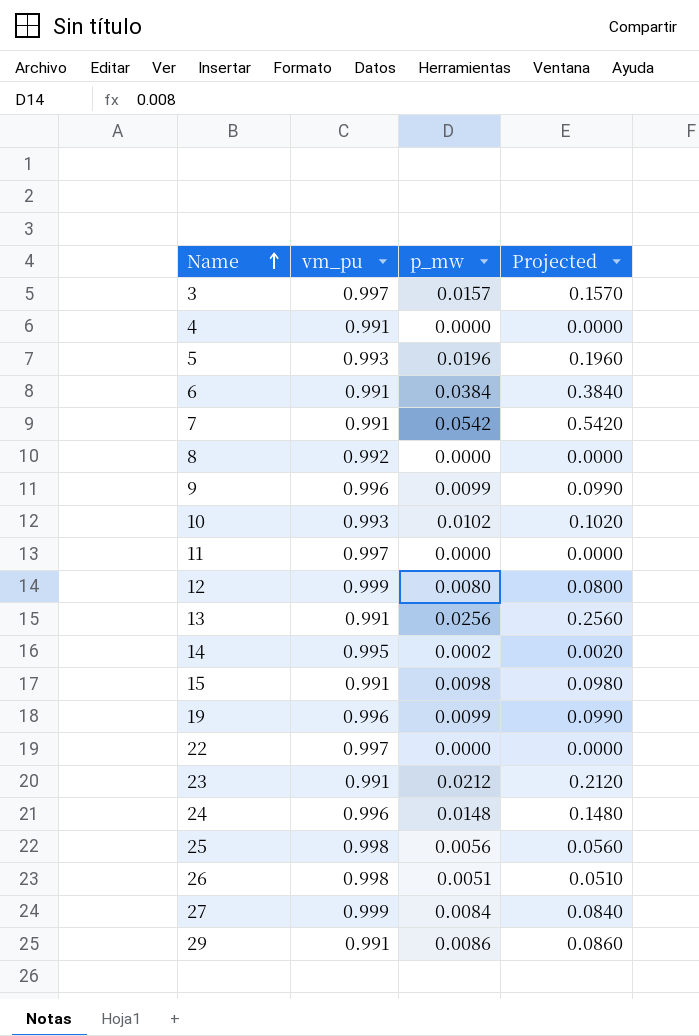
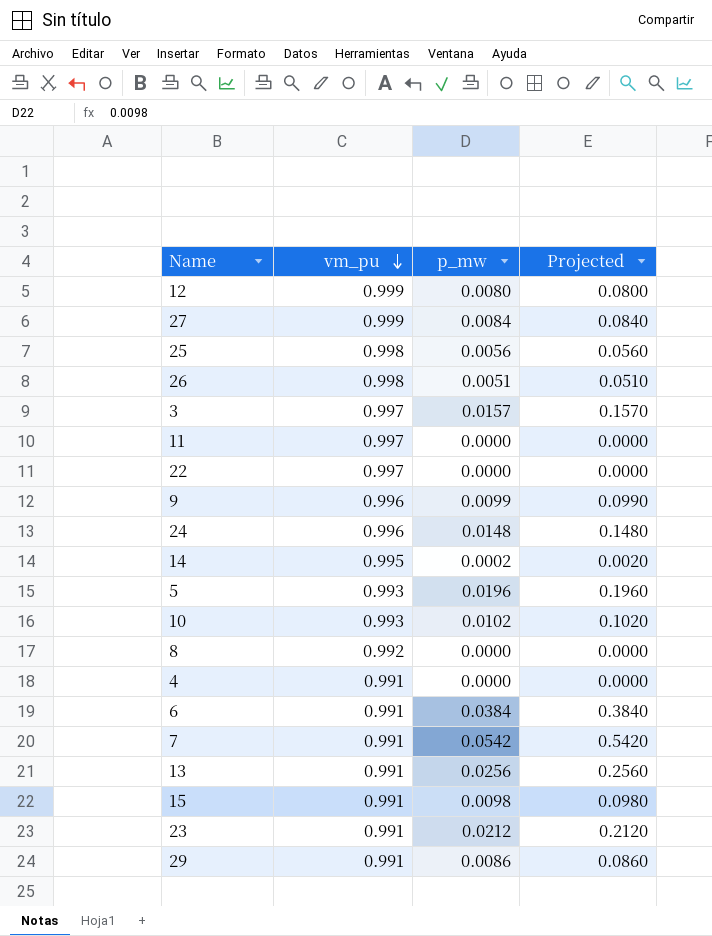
row order: Name ascending -> vm_pu descending
row 19: 0.996 | 0.0099 | 0.0990 -> none

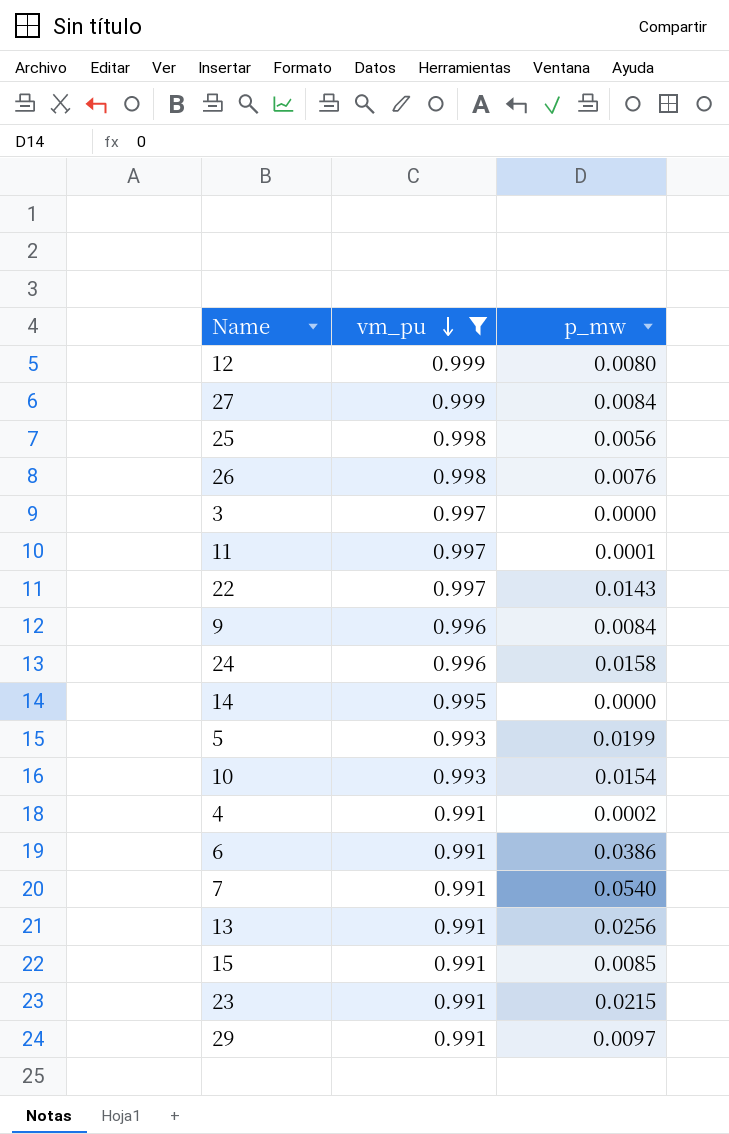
filter: none -> vm_pu != 0.992
column Projected | formula: [p_mw] * 10 -> none
26 | p_mw: 0.0051 -> 0.0076
3 | p_mw: 0.0157 -> 0.0000
11 | p_mw: 0.0000 -> 0.0001
22 | p_mw: 0.0000 -> 0.0143
9 | p_mw: 0.0099 -> 0.0084
24 | p_mw: 0.0148 -> 0.0158
14 | p_mw: 0.0002 -> 0.0000
5 | p_mw: 0.0196 -> 0.0199
10 | p_mw: 0.0102 -> 0.0154
4 | p_mw: 0.0000 -> 0.0002
6 | p_mw: 0.0384 -> 0.0386
7 | p_mw: 0.0542 -> 0.0540
15 | p_mw: 0.0098 -> 0.0085
23 | p_mw: 0.0212 -> 0.0215
29 | p_mw: 0.0086 -> 0.0097

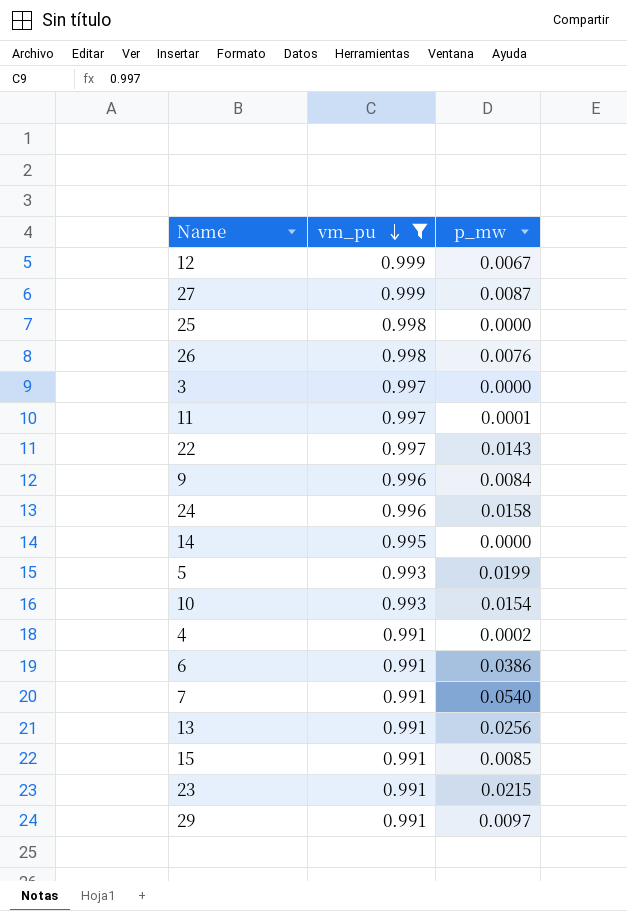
12 | p_mw: 0.0080 -> 0.0067
27 | p_mw: 0.0084 -> 0.0087
25 | p_mw: 0.0056 -> 0.0000

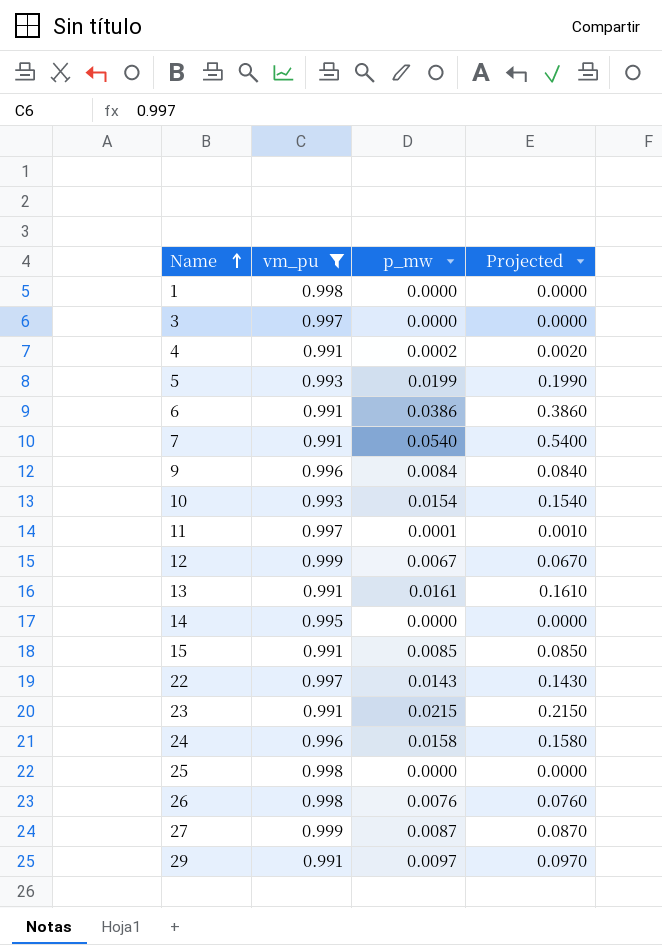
row order: vm_pu descending -> Name ascending
column Projected | formula: none -> [p_mw] * 10
row 1: none -> 0.998 | 0.0000 | 0.0000
13 | p_mw: 0.0256 -> 0.0161

